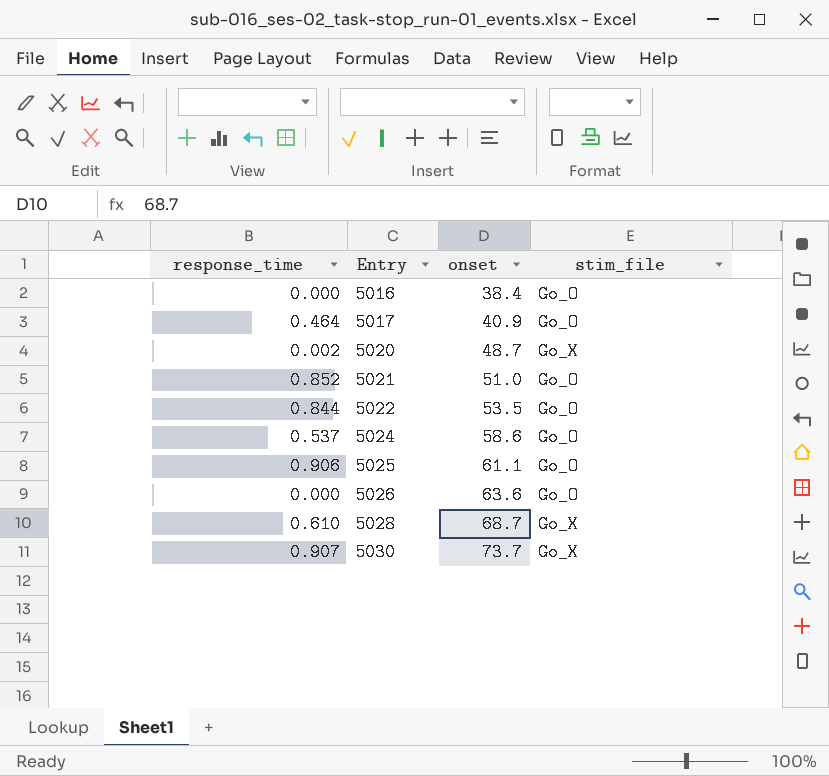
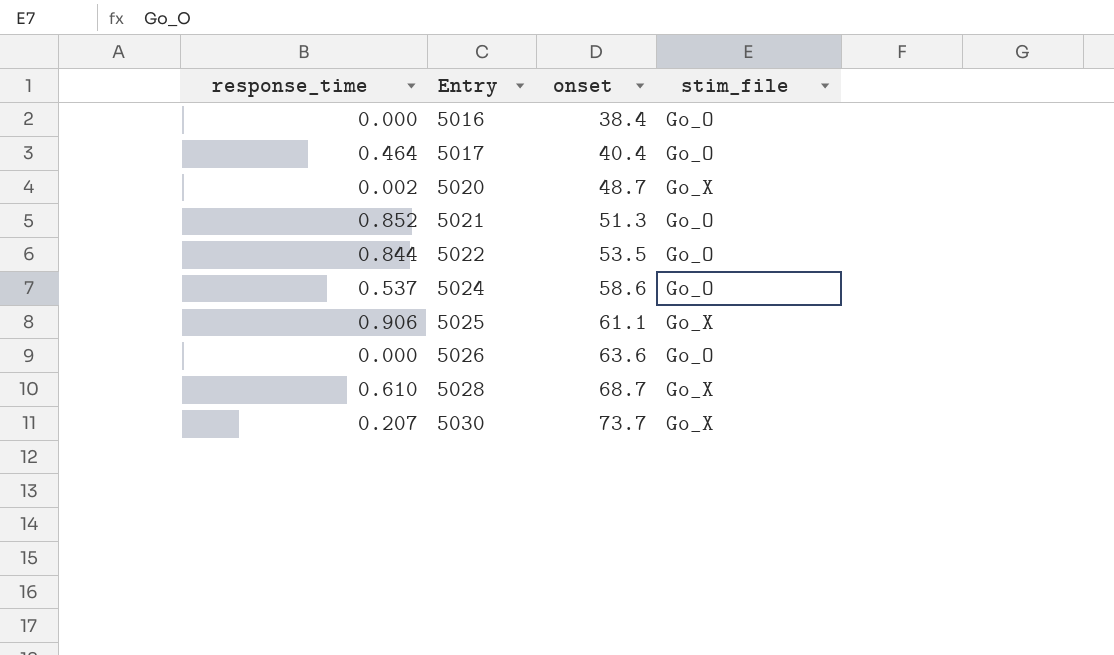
5017 | onset: 40.9 -> 40.4
5021 | onset: 51.0 -> 51.3
5025 | stim_file: Go_O -> Go_X
5030 | response_time: 0.907 -> 0.207

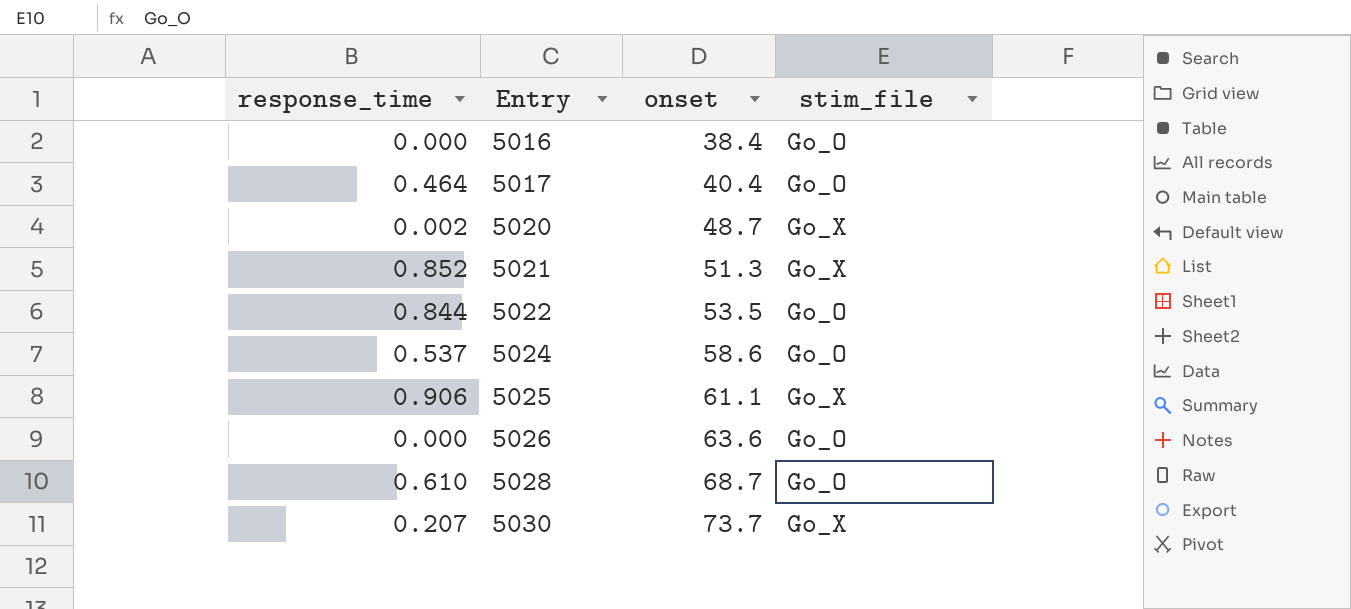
5021 | stim_file: Go_O -> Go_X
5028 | stim_file: Go_X -> Go_O

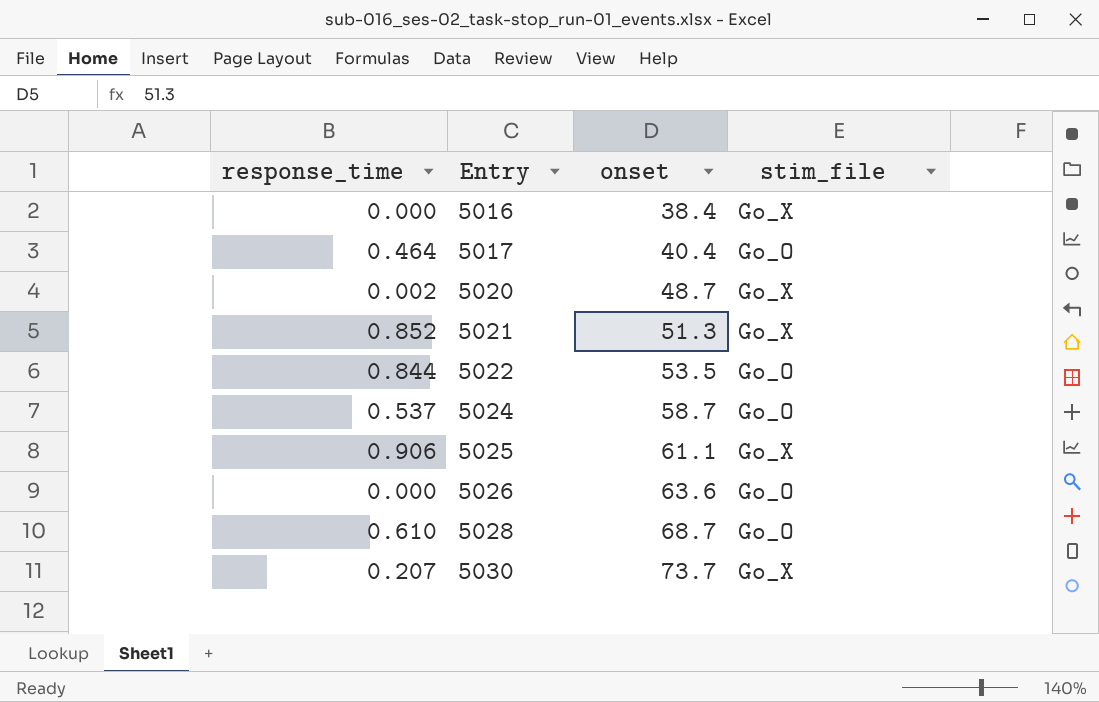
5016 | stim_file: Go_O -> Go_X
5024 | onset: 58.6 -> 58.7

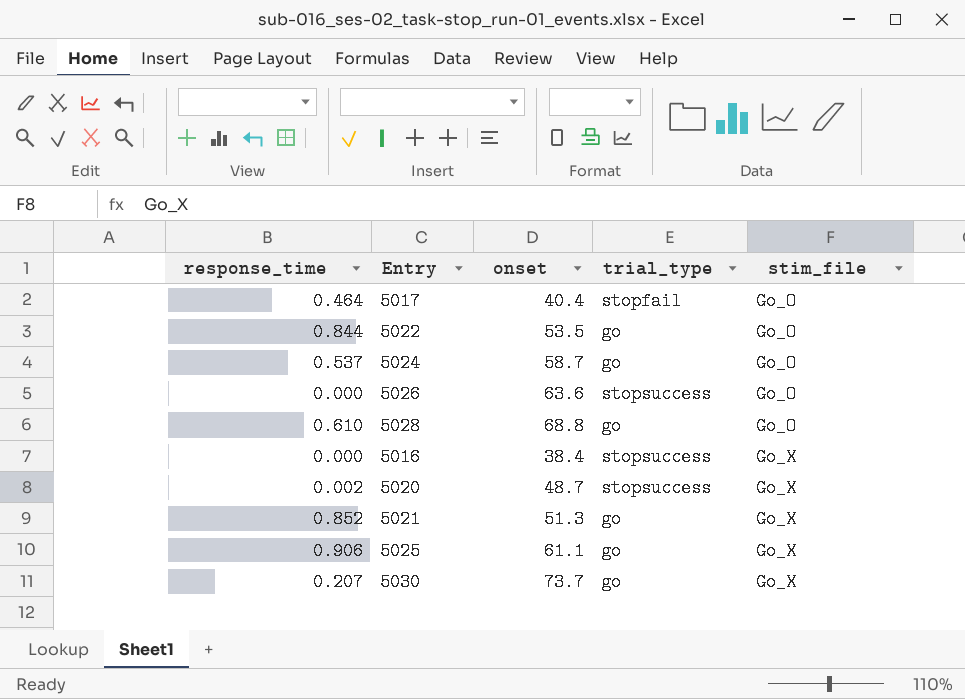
row order: Entry ascending -> stim_file ascending
column trial_type | position: none -> 4
5028 | onset: 68.7 -> 68.8

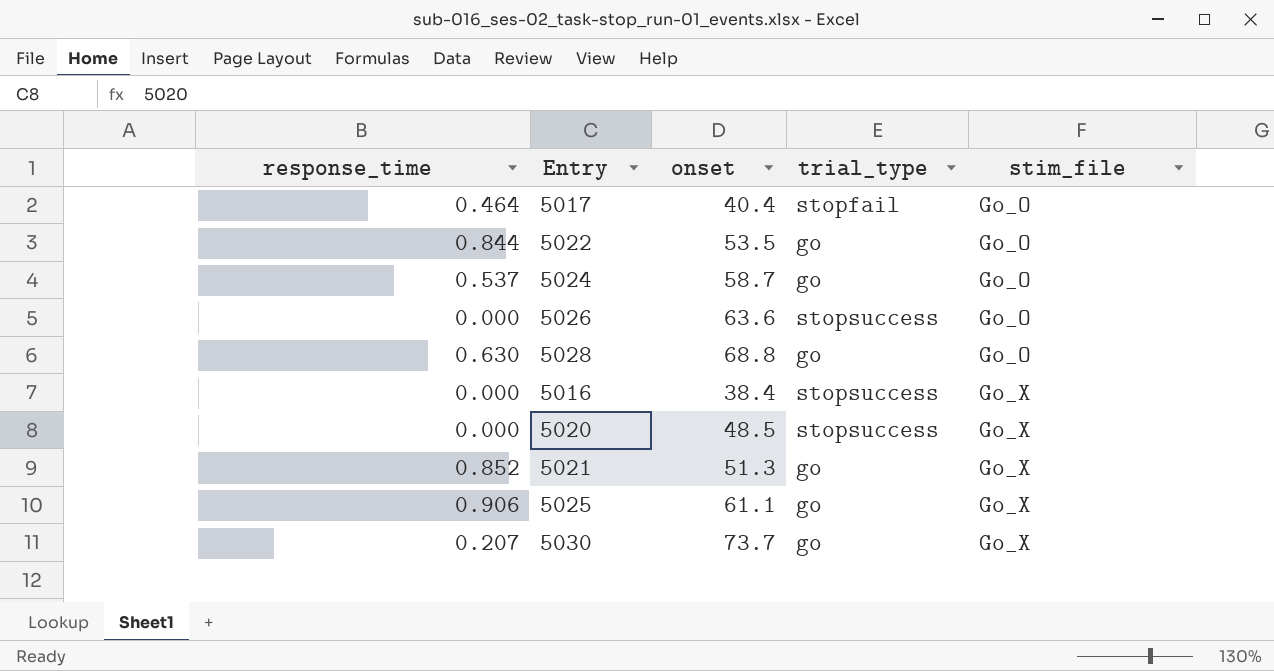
5028 | response_time: 0.610 -> 0.630
5020 | response_time: 0.002 -> 0.000
5020 | onset: 48.7 -> 48.5

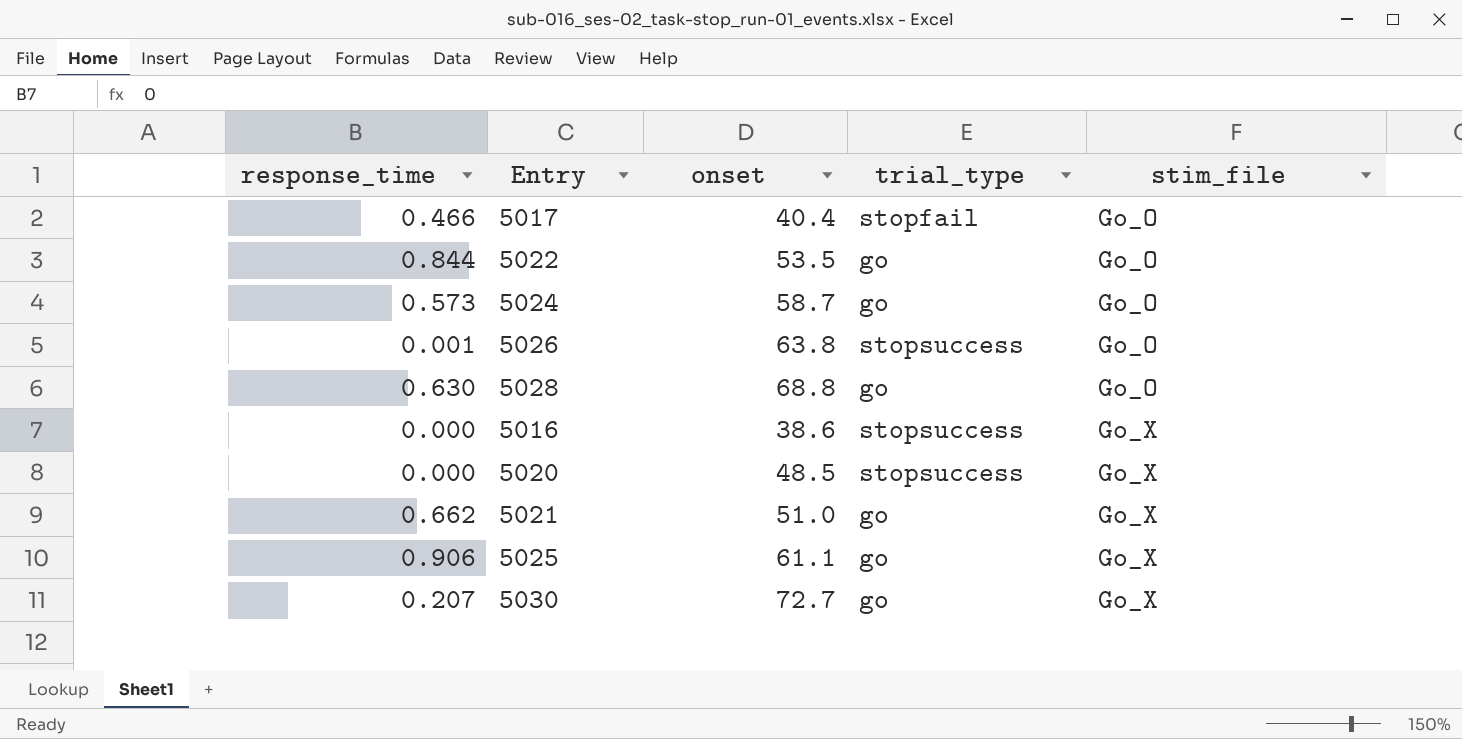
5017 | response_time: 0.464 -> 0.466
5024 | response_time: 0.537 -> 0.573
5026 | response_time: 0.000 -> 0.001
5026 | onset: 63.6 -> 63.8
5016 | onset: 38.4 -> 38.6
5021 | response_time: 0.852 -> 0.662
5021 | onset: 51.3 -> 51.0
5030 | onset: 73.7 -> 72.7

